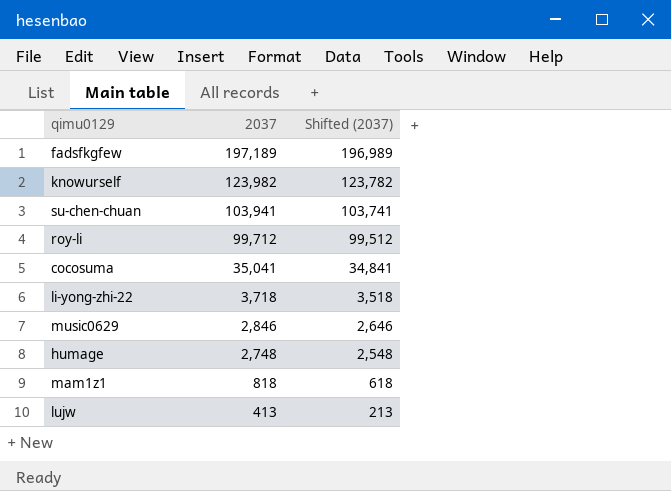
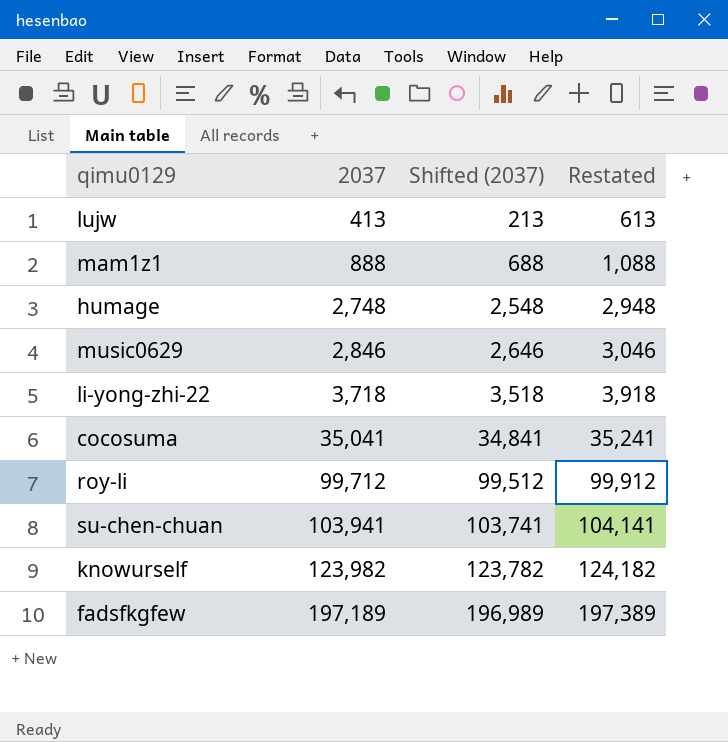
row order: 2037 descending -> 2037 ascending
column Restated | formula: none -> [2037] + 200
mam1z1 | 2037: 818 -> 888
mam1z1 | Shifted (2037): 618 -> 688

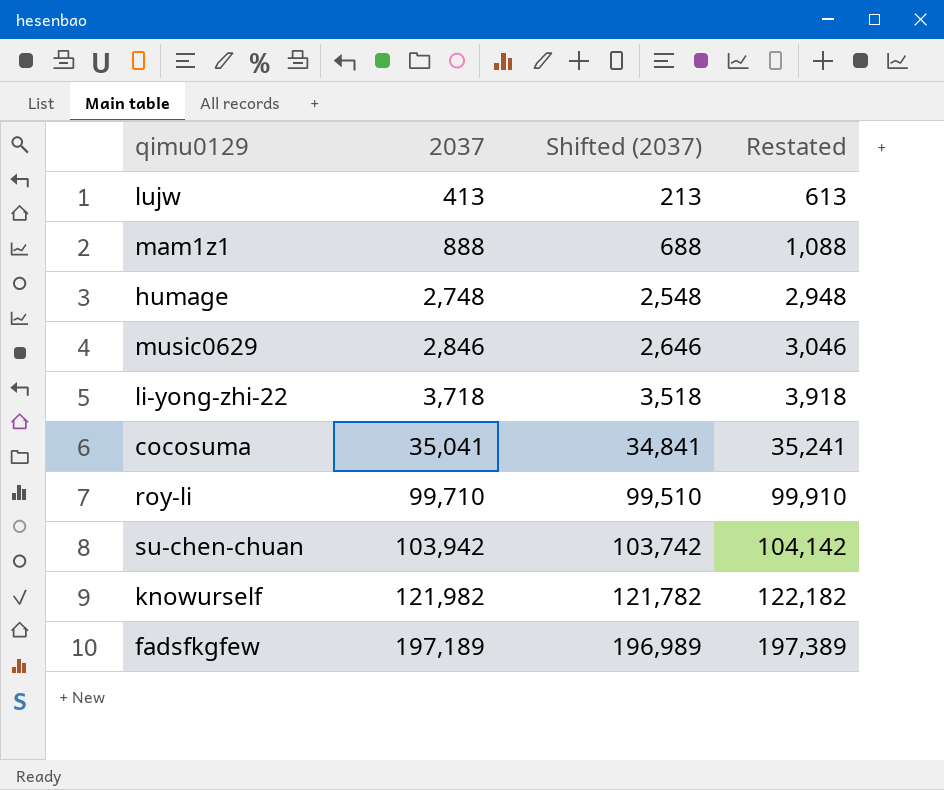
roy-li | 2037: 99,712 -> 99,710
roy-li | Shifted (2037): 99,512 -> 99,510
roy-li | Restated: 99,912 -> 99,910
su-chen-chuan | 2037: 103,941 -> 103,942
su-chen-chuan | Shifted (2037): 103,741 -> 103,742
su-chen-chuan | Restated: 104,141 -> 104,142
knowurself | 2037: 123,982 -> 121,982
knowurself | Shifted (2037): 123,782 -> 121,782
knowurself | Restated: 124,182 -> 122,182

